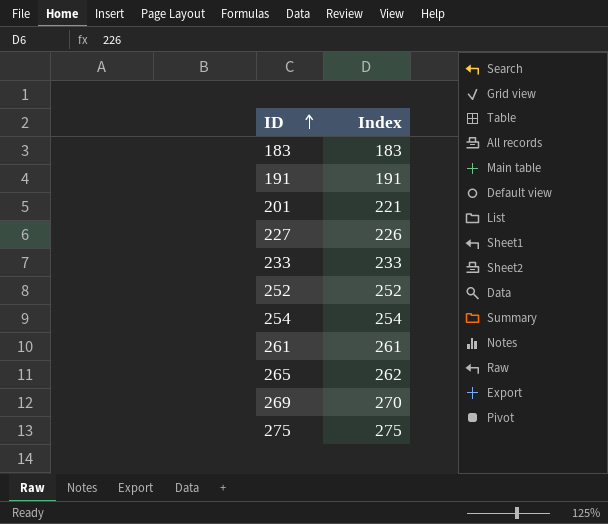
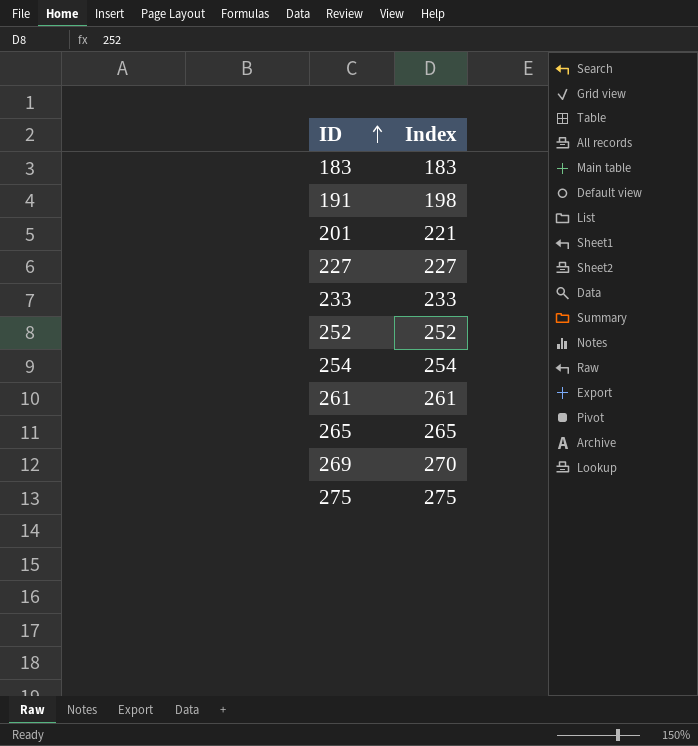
191 | Index: 191 -> 198
227 | Index: 226 -> 227
265 | Index: 262 -> 265

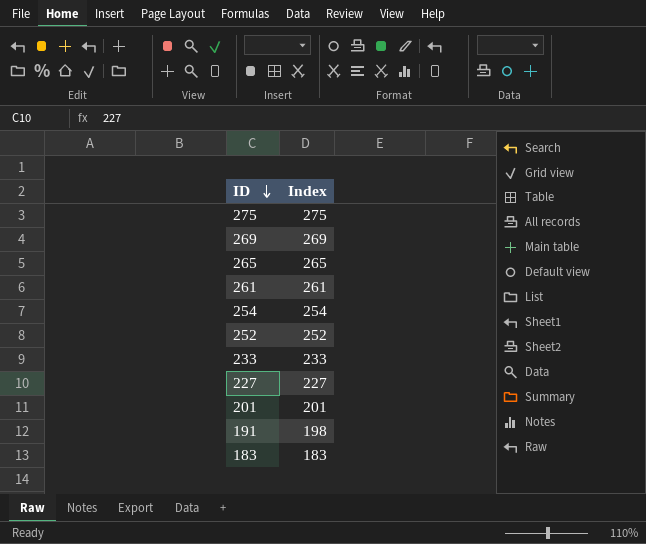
row order: ID ascending -> ID descending
269 | Index: 270 -> 269
201 | Index: 221 -> 201

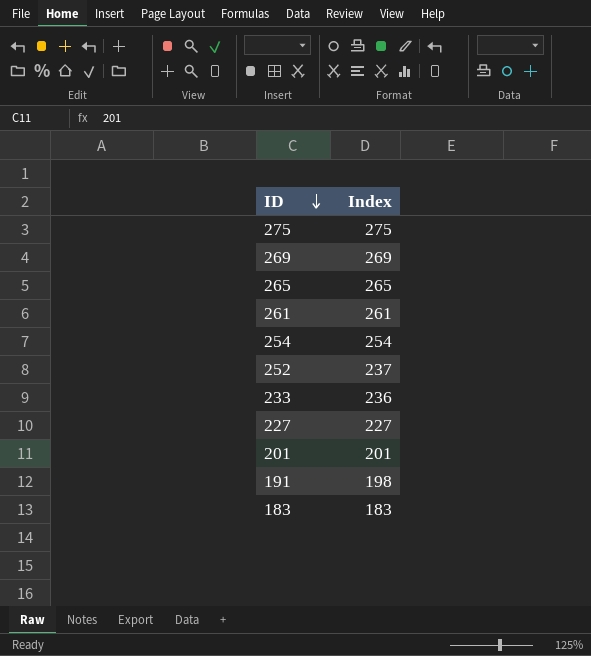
252 | Index: 252 -> 237
233 | Index: 233 -> 236

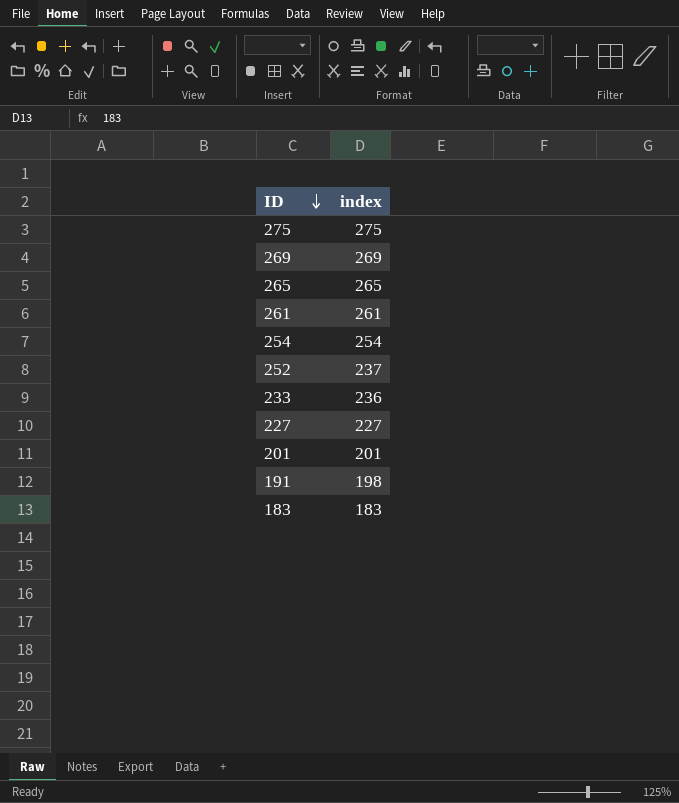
column name: Index -> index

